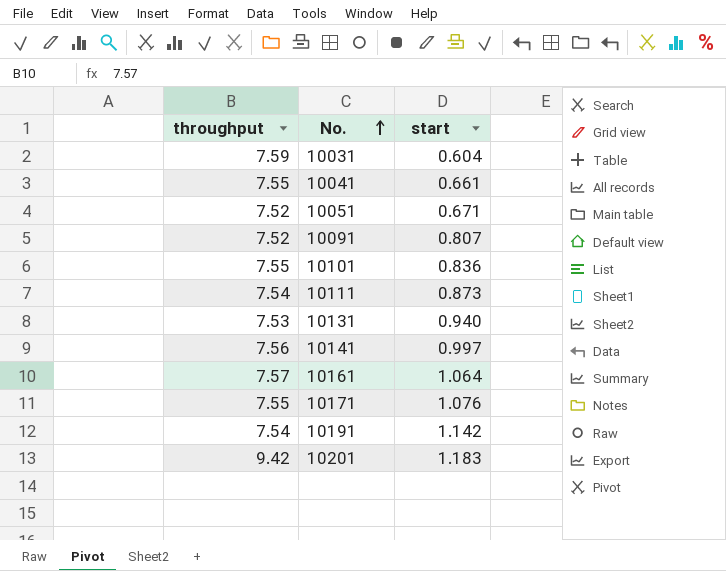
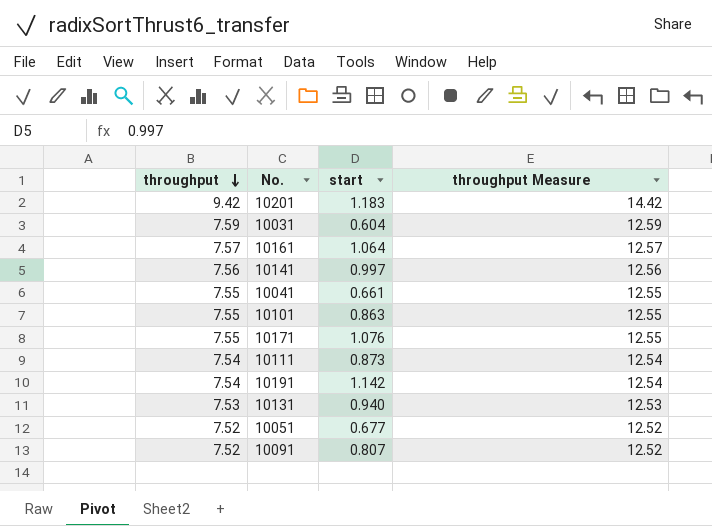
row order: No. ascending -> throughput descending
column throughput Measure | formula: none -> [throughput] + 5
10101 | start: 0.836 -> 0.863
10051 | start: 0.671 -> 0.677

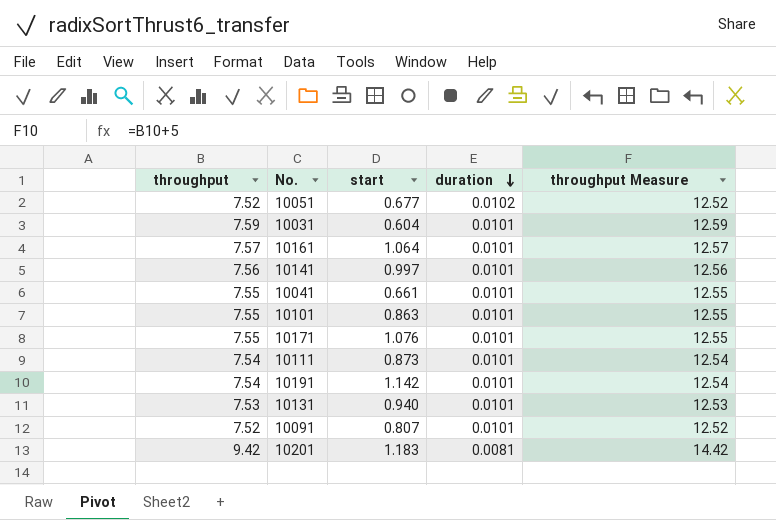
row order: throughput descending -> duration descending
column duration | position: none -> 4

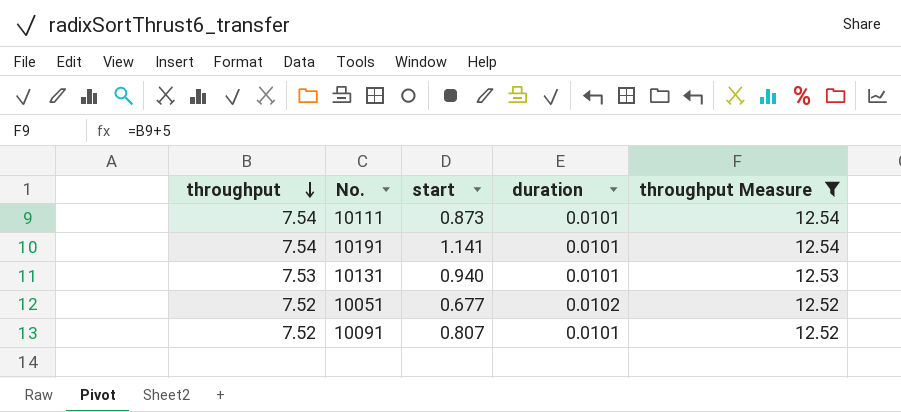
filter: none -> throughput Measure <= 12.54
row order: duration descending -> throughput descending
10191 | start: 1.142 -> 1.141

